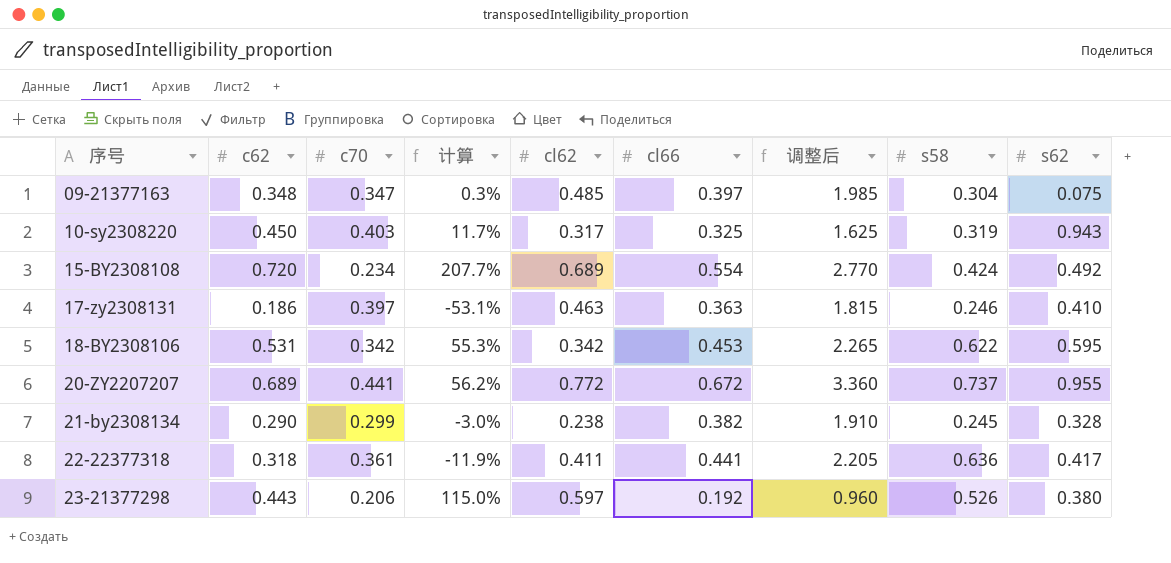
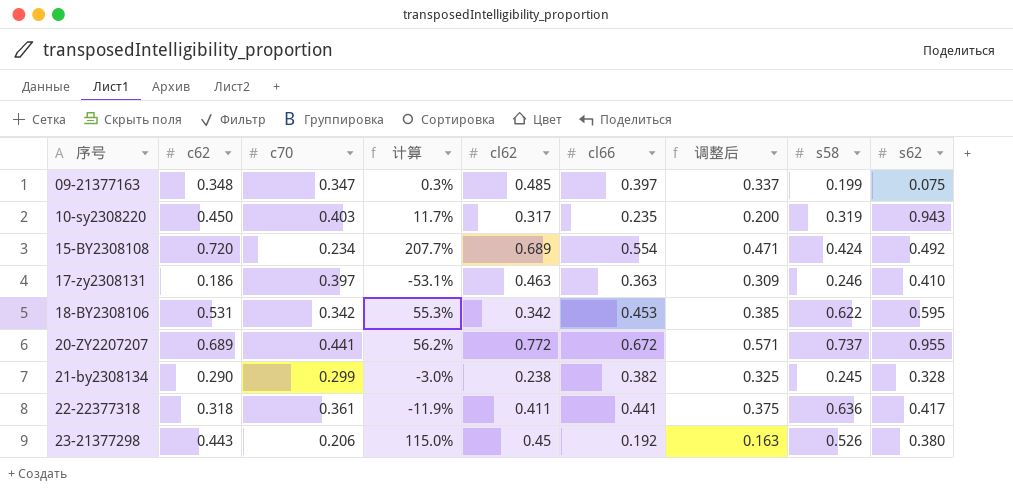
column 调整后 | formula: [cl66] * 5 -> [cl66] * 0.85
09-21377163 | s58: 0.304 -> 0.199
10-sy2308220 | cl66: 0.325 -> 0.235
23-21377298 | cl62: 0.597 -> 0.45

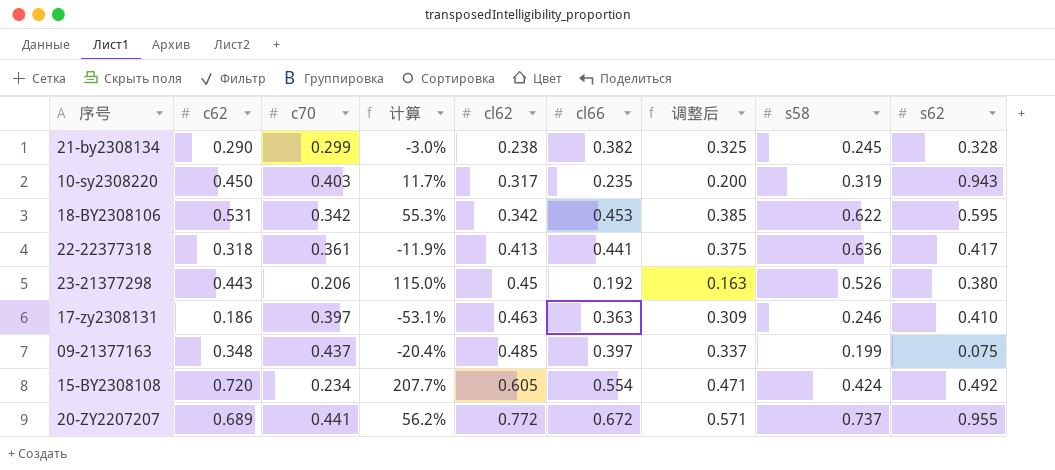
row order: 序号 ascending -> cl62 ascending
22-22377318 | cl62: 0.411 -> 0.413
09-21377163 | c70: 0.347 -> 0.437
09-21377163 | 计算: 0.3% -> -20.4%
15-BY2308108 | cl62: 0.689 -> 0.605

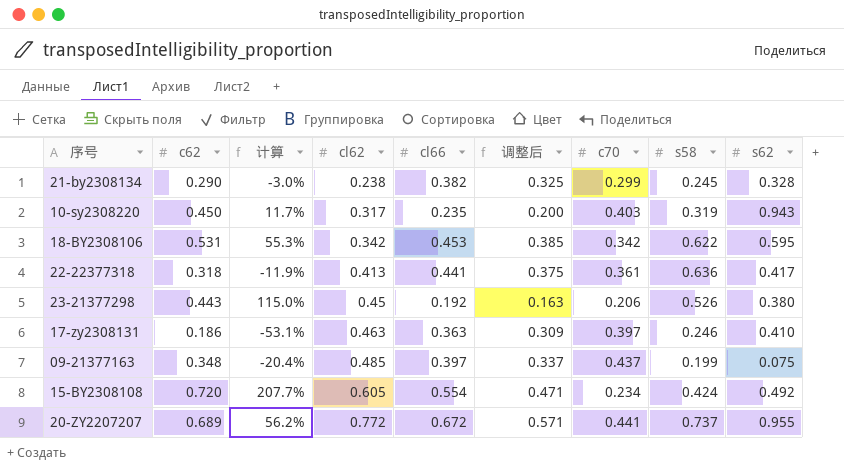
column c70 | position: 3 -> 7

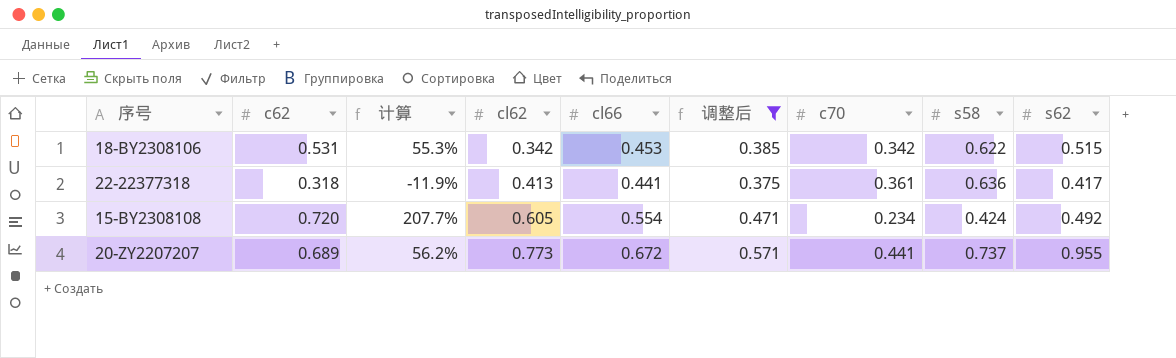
filter: none -> 调整后 >= 0.375
18-BY2308106 | s62: 0.595 -> 0.515
20-ZY2207207 | cl62: 0.772 -> 0.773

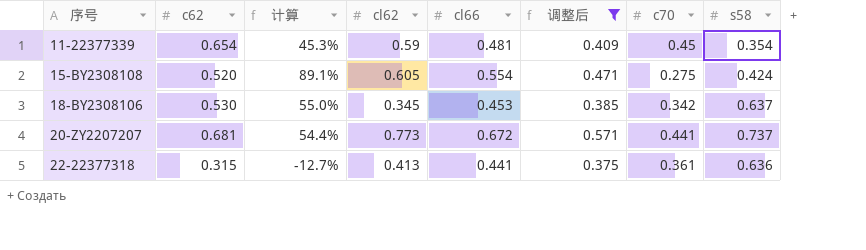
row order: cl62 ascending -> 序号 ascending
column s62 | position: 9 -> none
row 11-22377339: none -> 0.654 | 45.3% | 0.59 | 0.481 | 0.409 | 0.45 | 0.354
15-BY2308108 | c62: 0.720 -> 0.520
15-BY2308108 | 计算: 207.7% -> 89.1%
15-BY2308108 | c70: 0.234 -> 0.275
18-BY2308106 | c62: 0.531 -> 0.530
18-BY2308106 | 计算: 55.3% -> 55.0%
18-BY2308106 | cl62: 0.342 -> 0.345
18-BY2308106 | s58: 0.622 -> 0.637
20-ZY2207207 | c62: 0.689 -> 0.681
20-ZY2207207 | 计算: 56.2% -> 54.4%
22-22377318 | c62: 0.318 -> 0.315
22-22377318 | 计算: -11.9% -> -12.7%

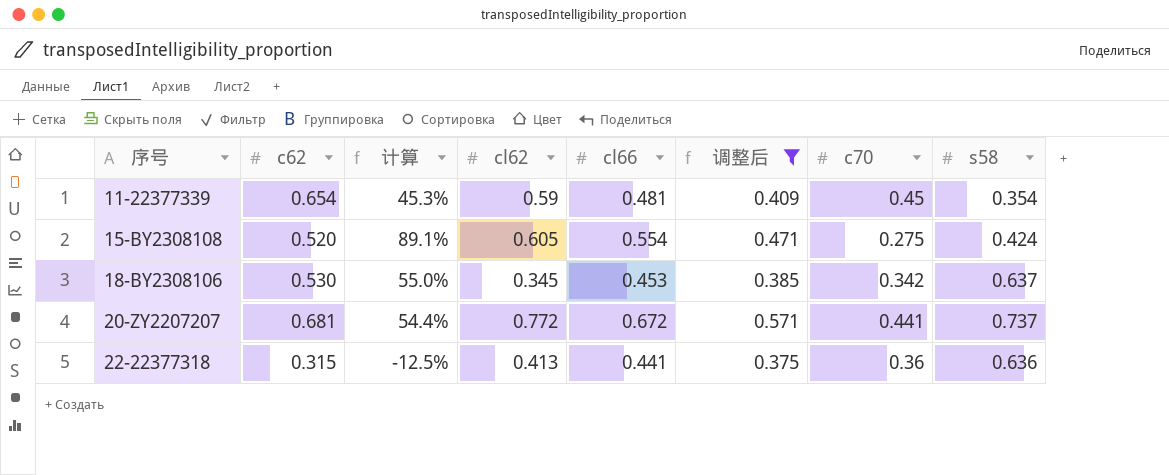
20-ZY2207207 | cl62: 0.773 -> 0.772
22-22377318 | 计算: -12.7% -> -12.5%
22-22377318 | c70: 0.361 -> 0.36

